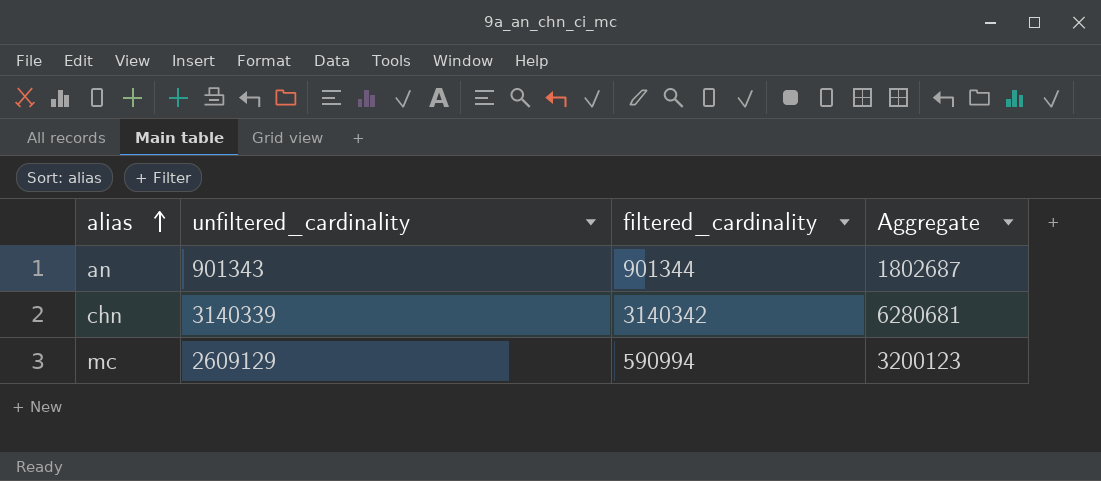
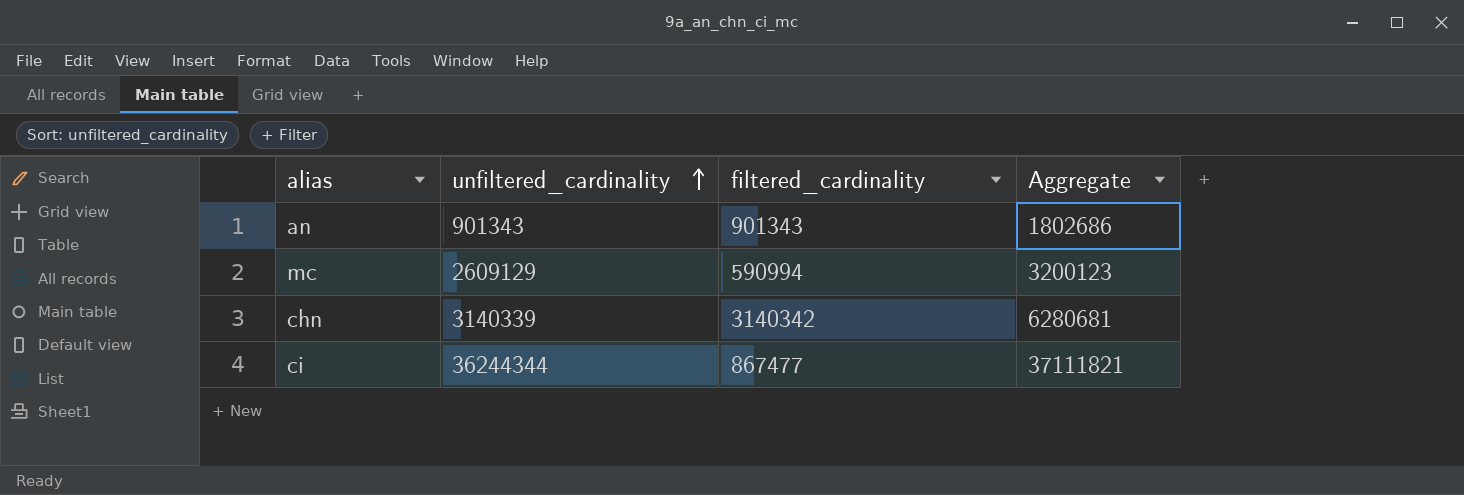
row order: alias ascending -> unfiltered_cardinality ascending
an | filtered_cardinality: 901344 -> 901343
an | Aggregate: 1802687 -> 1802686
row ci: none -> 36244344 | 867477 | 37111821

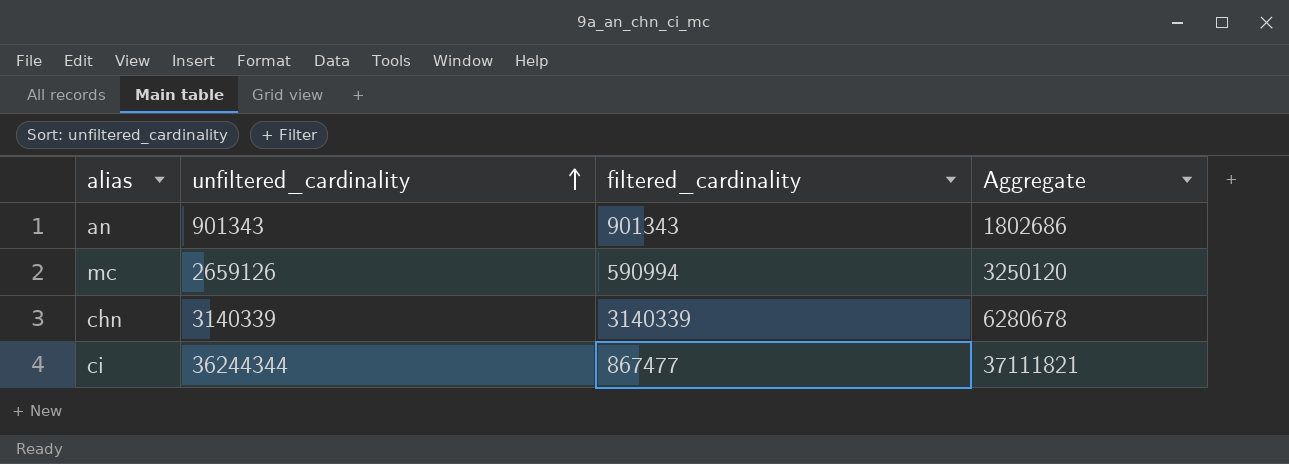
mc | unfiltered_cardinality: 2609129 -> 2659126
mc | Aggregate: 3200123 -> 3250120
chn | filtered_cardinality: 3140342 -> 3140339
chn | Aggregate: 6280681 -> 6280678

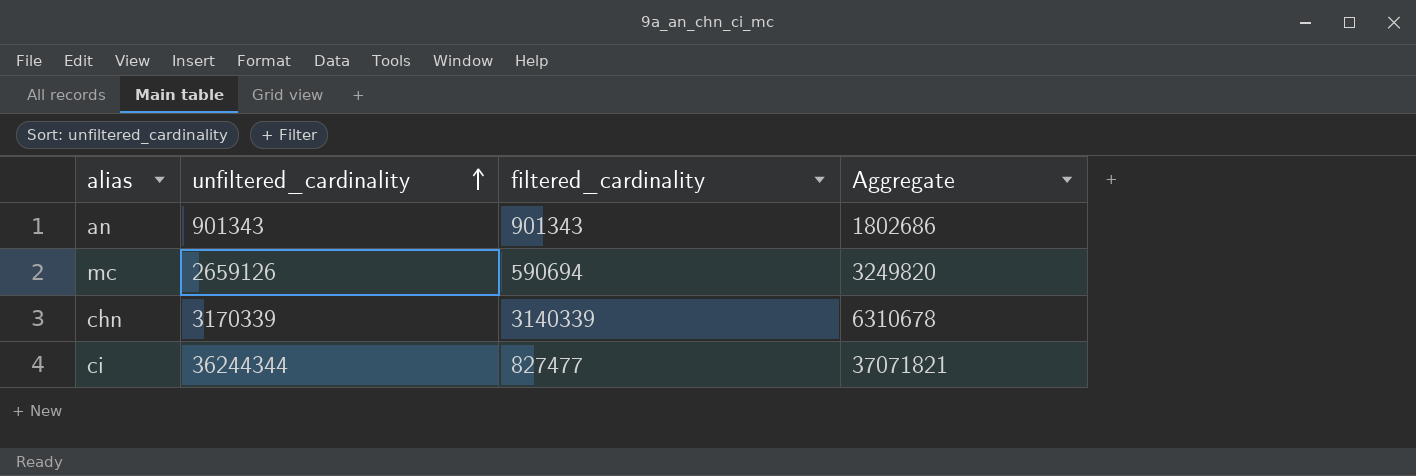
mc | filtered_cardinality: 590994 -> 590694
mc | Aggregate: 3250120 -> 3249820
chn | unfiltered_cardinality: 3140339 -> 3170339
chn | Aggregate: 6280678 -> 6310678
ci | filtered_cardinality: 867477 -> 827477
ci | Aggregate: 37111821 -> 37071821

